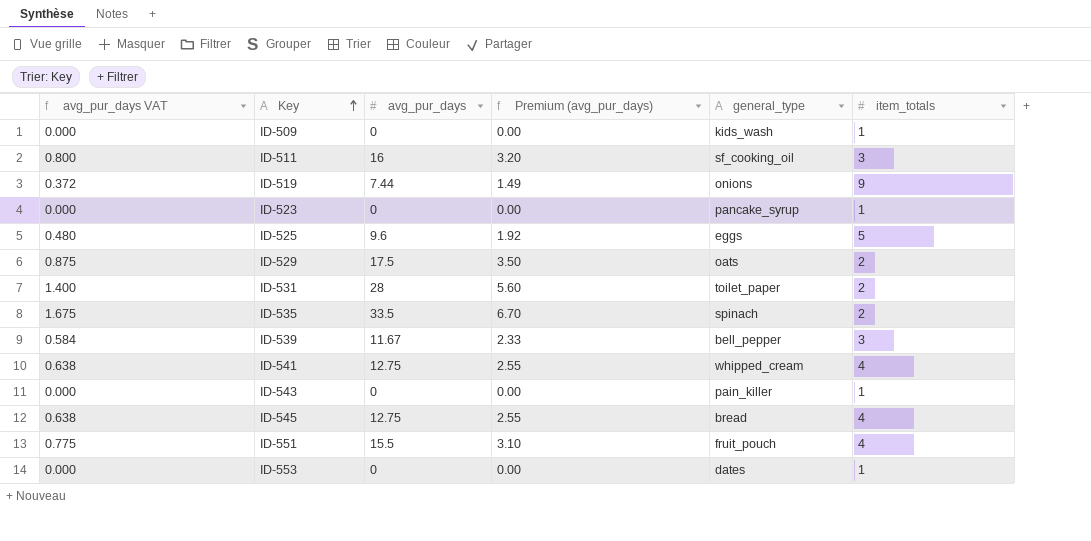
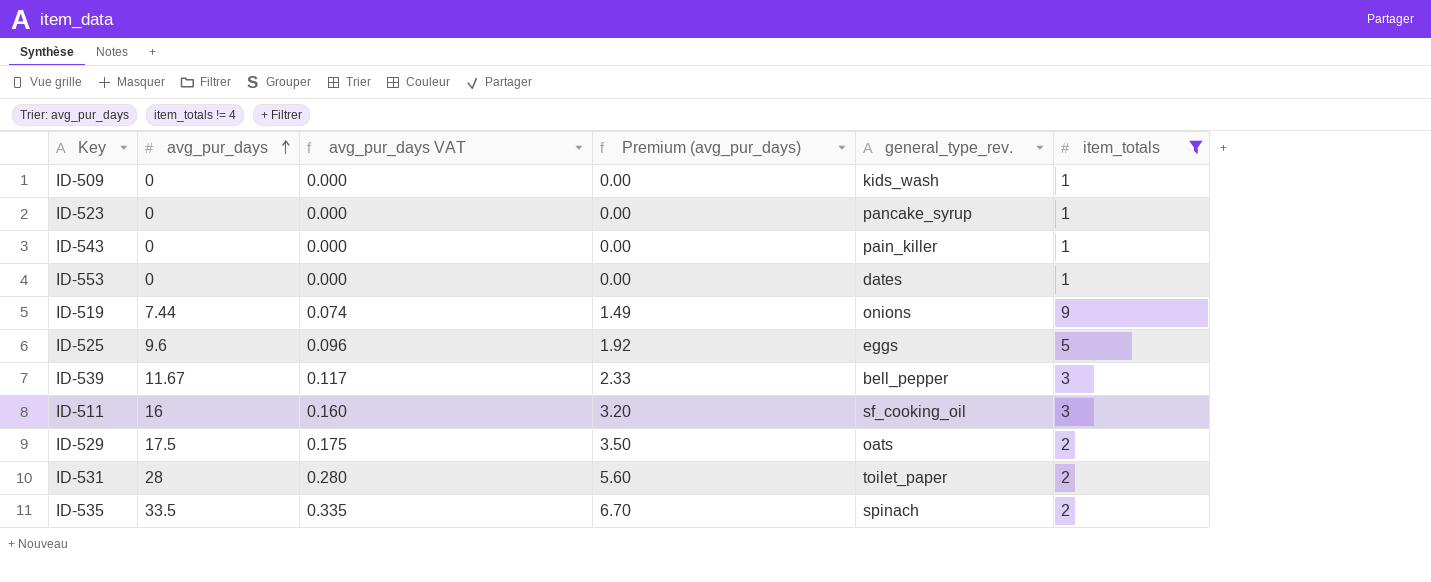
filter: none -> item_totals != 4
row order: Key ascending -> avg_pur_days ascending
column avg_pur_days VAT | formula: [avg_pur_days] * 0.05 -> [avg_pur_days] * 0.01
column avg_pur_days VAT | position: 1 -> 3
column name: general_type -> general_type_rev.

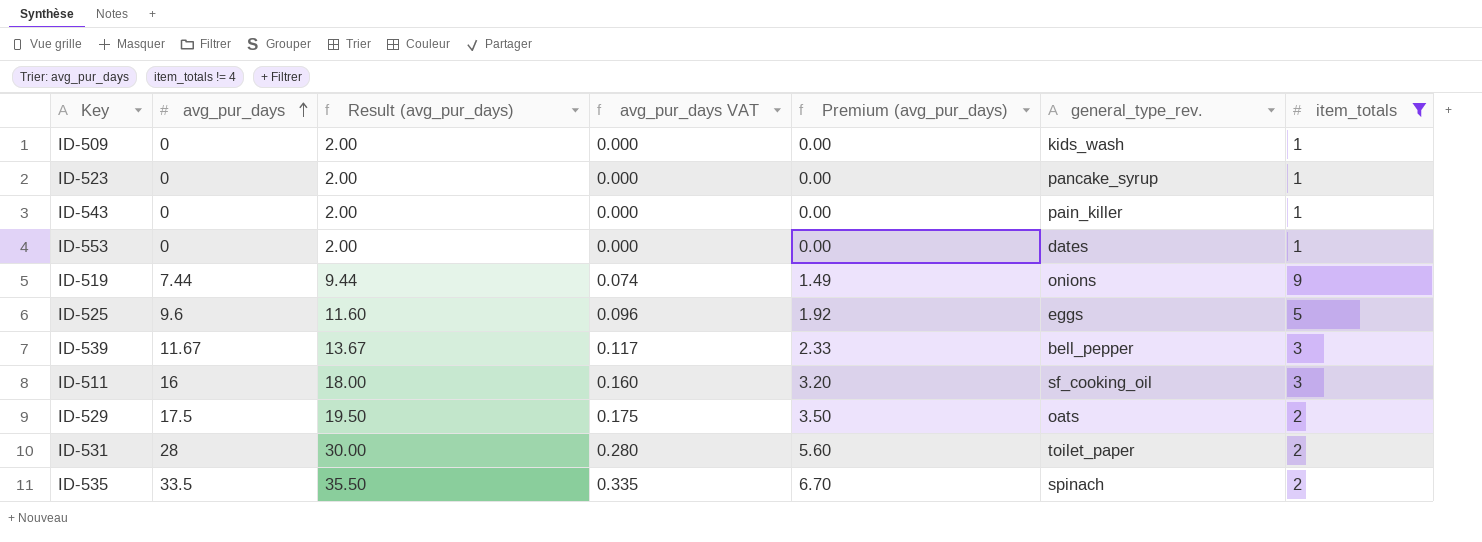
column Result (avg_pur_days) | formula: none -> [avg_pur_days] + 2

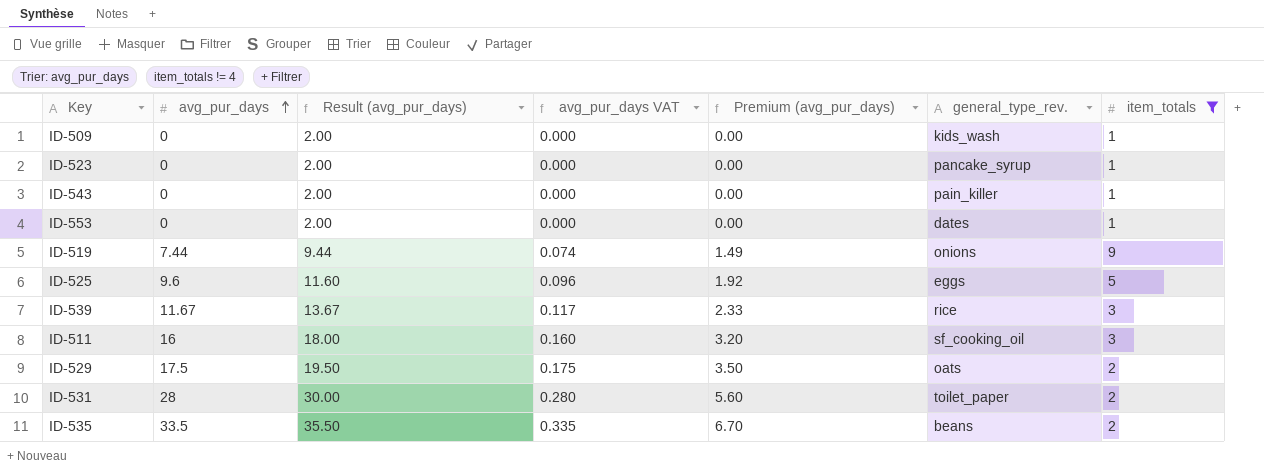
ID-539 | general_type_rev.: bell_pepper -> rice
ID-535 | general_type_rev.: spinach -> beans

